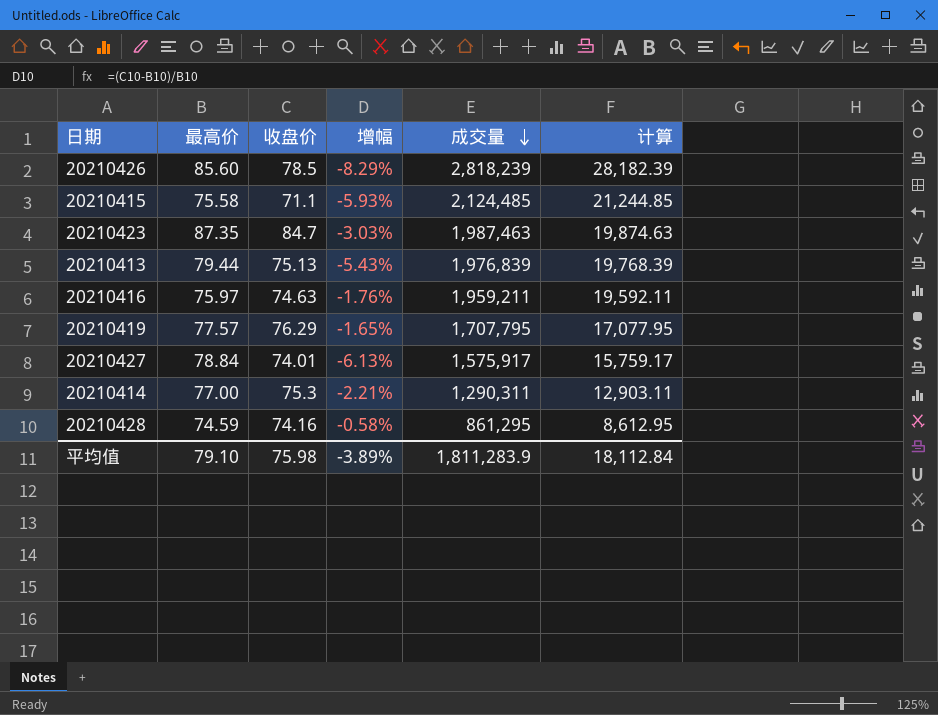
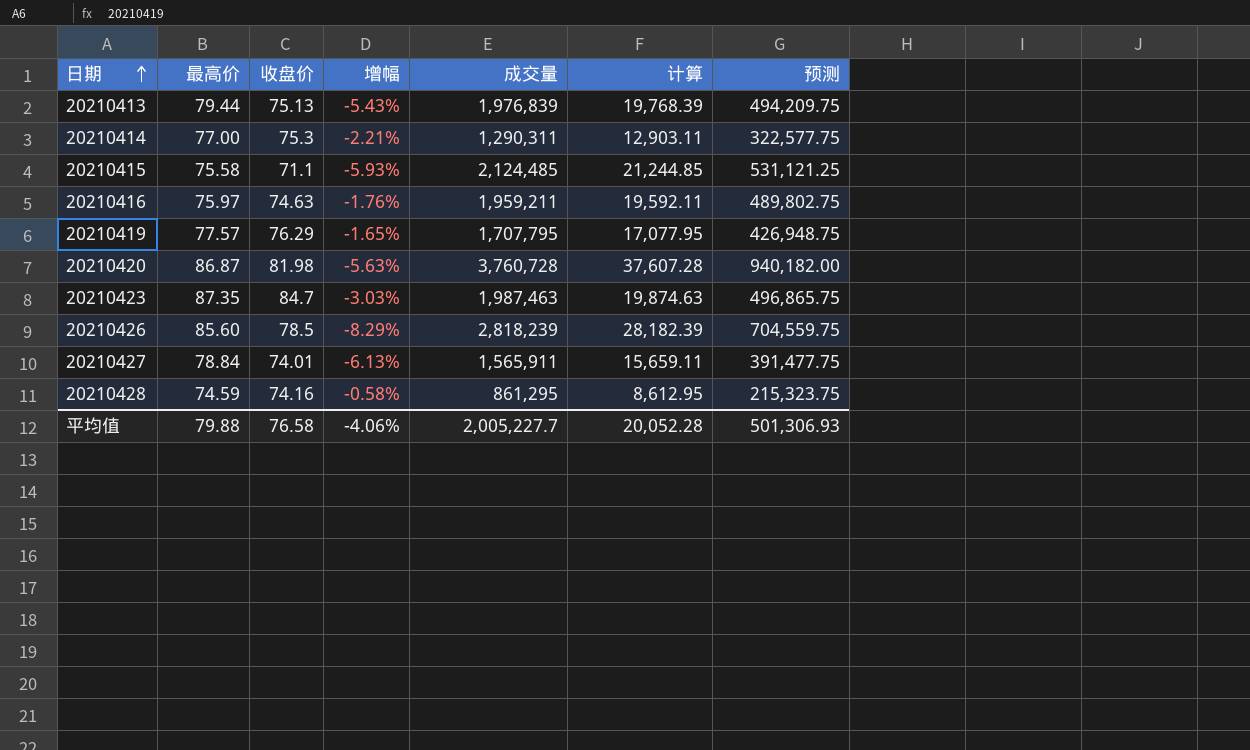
row order: 成交量 descending -> 日期 ascending
column 预测 | formula: none -> [成交量] * 0.25
row 20210420: none -> 86.87 | 81.98 | -5.63% | 3,760,728 | 37,607.28 | 940,182.00
20210427 | 成交量: 1,575,917 -> 1,565,911
20210427 | 计算: 15,759.17 -> 15,659.11
平均值 | 最高价: 79.10 -> 79.88
平均值 | 收盘价: 75.98 -> 76.58
平均值 | 增幅: -3.89% -> -4.06%
平均值 | 成交量: 1,811,283.9 -> 2,005,227.7
平均值 | 计算: 18,112.84 -> 20,052.28

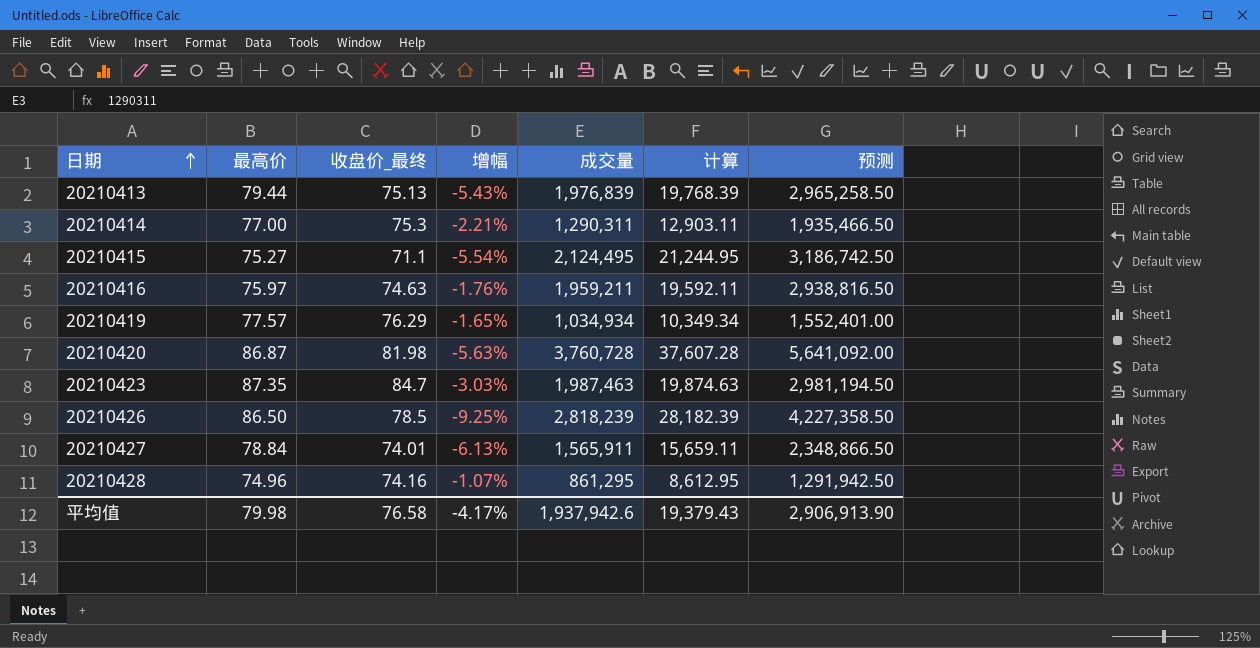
column name: 收盘价 -> 收盘价_最终
column 预测 | formula: [成交量] * 0.25 -> [成交量] * 1.5
20210415 | 最高价: 75.58 -> 75.27
20210415 | 增幅: -5.93% -> -5.54%
20210415 | 成交量: 2,124,485 -> 2,124,495
20210415 | 计算: 21,244.85 -> 21,244.95
20210419 | 成交量: 1,707,795 -> 1,034,934
20210419 | 计算: 17,077.95 -> 10,349.34
20210426 | 最高价: 85.60 -> 86.50
20210426 | 增幅: -8.29% -> -9.25%
20210428 | 最高价: 74.59 -> 74.96
20210428 | 增幅: -0.58% -> -1.07%
平均值 | 最高价: 79.88 -> 79.98
平均值 | 增幅: -4.06% -> -4.17%
平均值 | 成交量: 2,005,227.7 -> 1,937,942.6
平均值 | 计算: 20,052.28 -> 19,379.43
平均值 | 预测: 501,306.93 -> 2,906,913.90

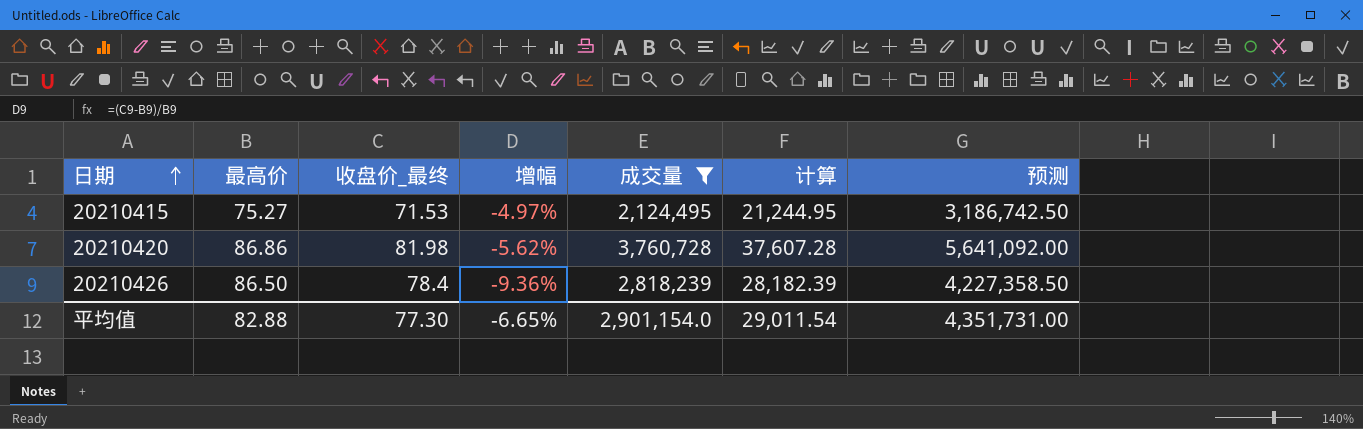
filter: none -> 成交量 >= 2,124,495
20210415 | 收盘价_最终: 71.1 -> 71.53
20210415 | 增幅: -5.54% -> -4.97%
20210420 | 最高价: 86.87 -> 86.86
20210420 | 增幅: -5.63% -> -5.62%
20210426 | 收盘价_最终: 78.5 -> 78.4
20210426 | 增幅: -9.25% -> -9.36%
平均值 | 最高价: 79.98 -> 82.88
平均值 | 收盘价_最终: 76.58 -> 77.30
平均值 | 增幅: -4.17% -> -6.65%
平均值 | 成交量: 1,937,942.6 -> 2,901,154.0
平均值 | 计算: 19,379.43 -> 29,011.54
平均值 | 预测: 2,906,913.90 -> 4,351,731.00

